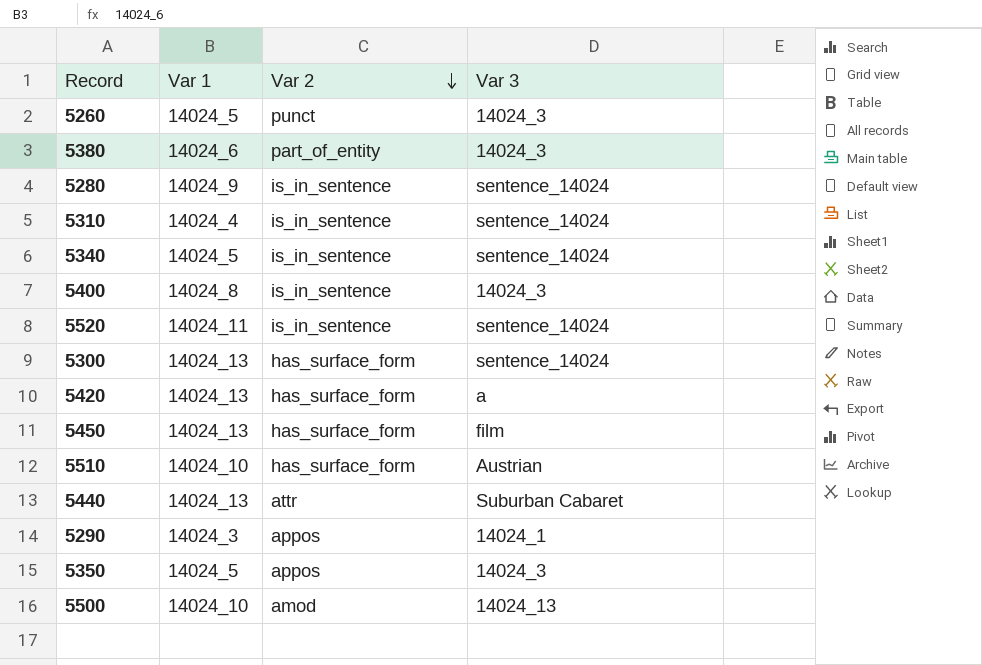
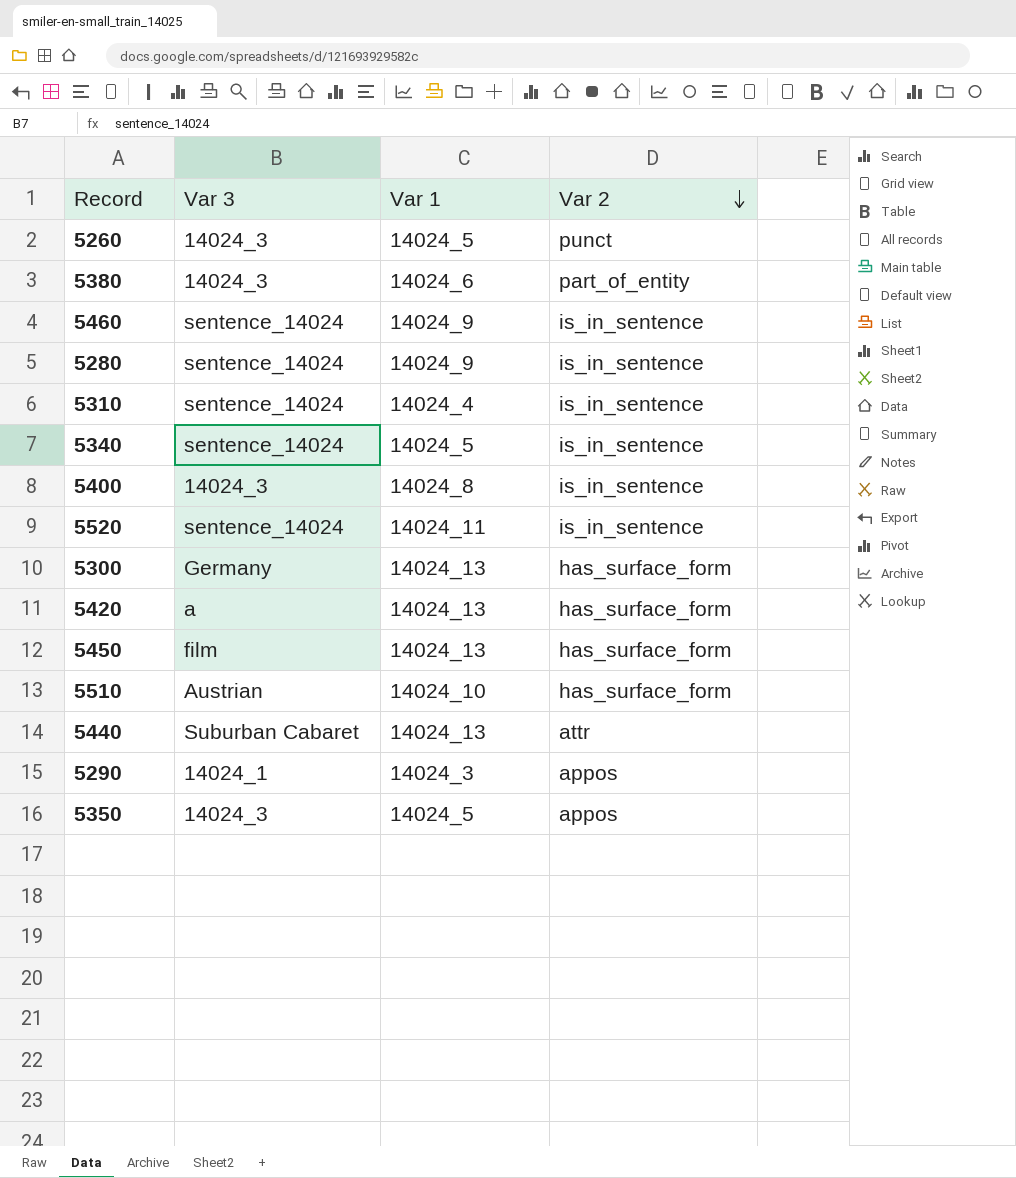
column Var 3 | position: 4 -> 2
row 5500: 14024_10 | amod | 14024_13 -> none
row 5460: none -> sentence_14024 | 14024_9 | is_in_sentence
5300 | Var 3: sentence_14024 -> Germany

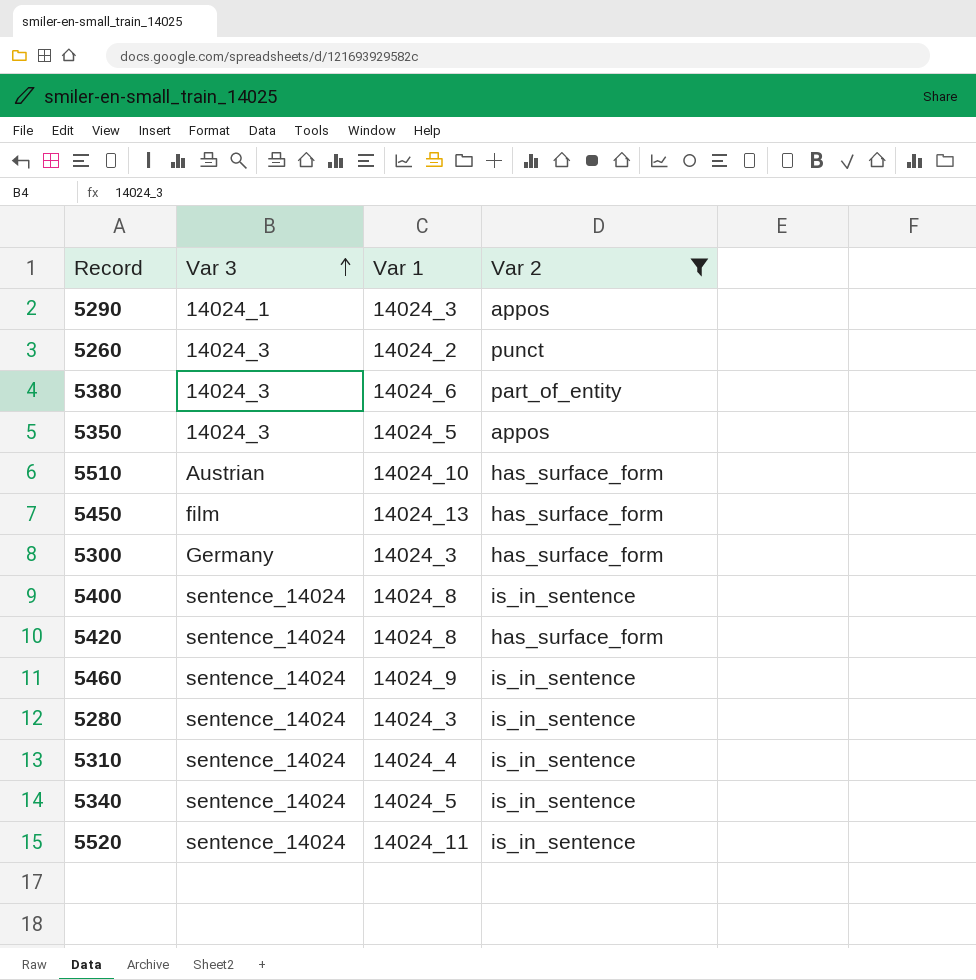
filter: none -> Var 2 != attr
row order: Var 2 descending -> Var 3 ascending
5260 | Var 1: 14024_5 -> 14024_2
5300 | Var 1: 14024_13 -> 14024_3
5400 | Var 3: 14024_3 -> sentence_14024
5420 | Var 3: a -> sentence_14024
5420 | Var 1: 14024_13 -> 14024_8
5280 | Var 1: 14024_9 -> 14024_3

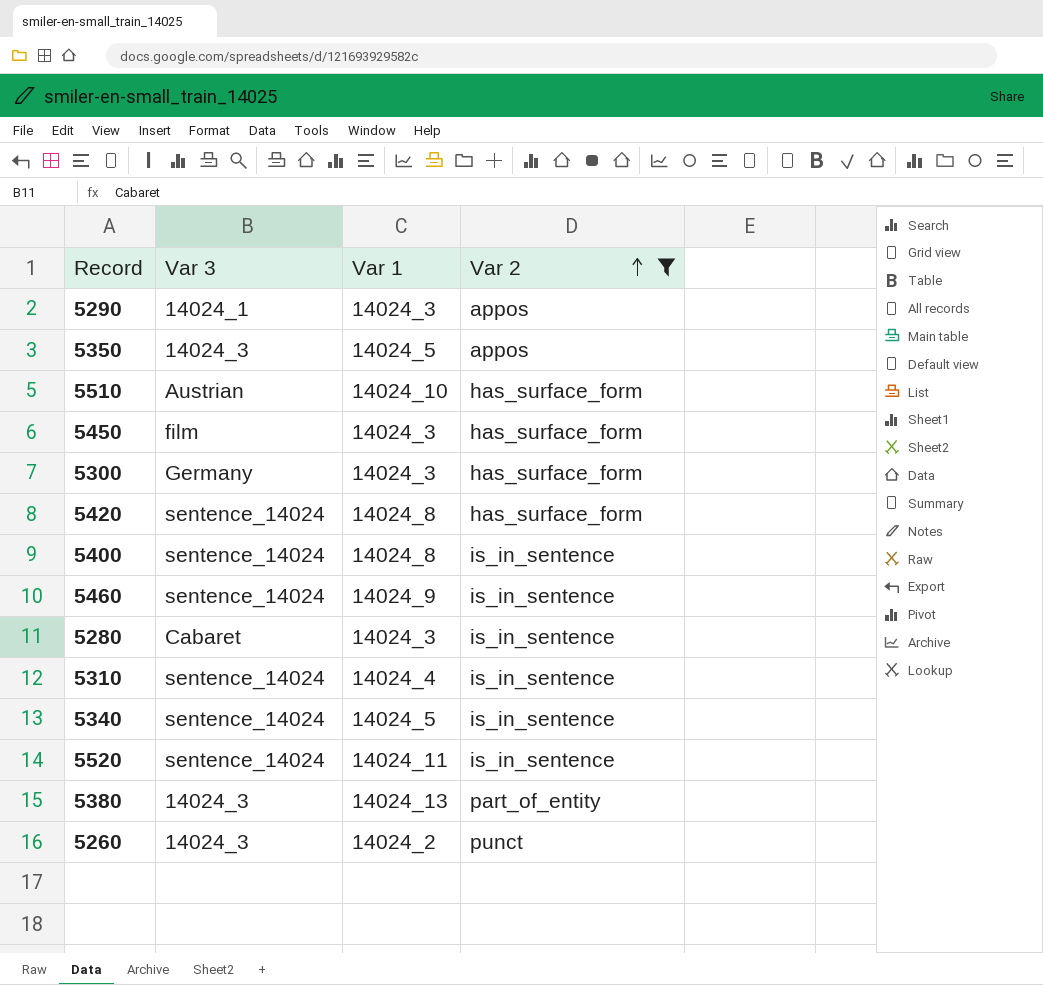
row order: Var 3 ascending -> Var 2 ascending
5450 | Var 1: 14024_13 -> 14024_3
5280 | Var 3: sentence_14024 -> Cabaret
5380 | Var 1: 14024_6 -> 14024_13

